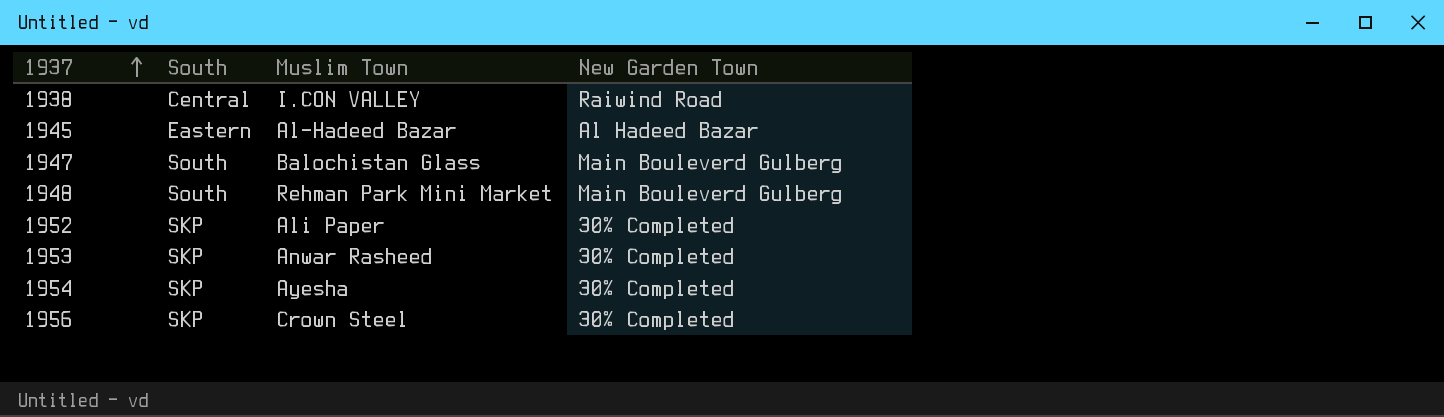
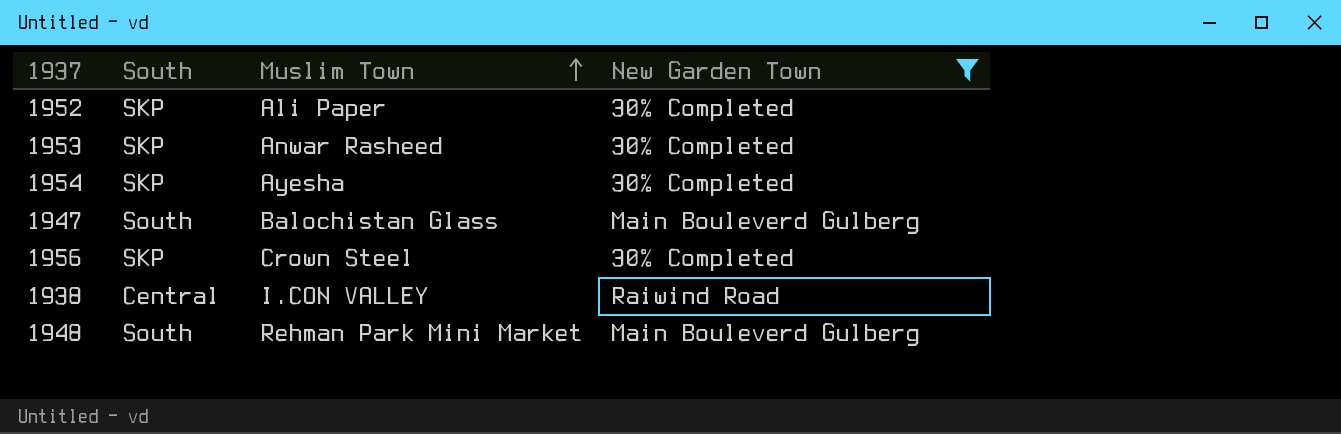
filter: none -> New Garden Town != Al Hadeed Bazar
row order: 1937 ascending -> Muslim Town ascending

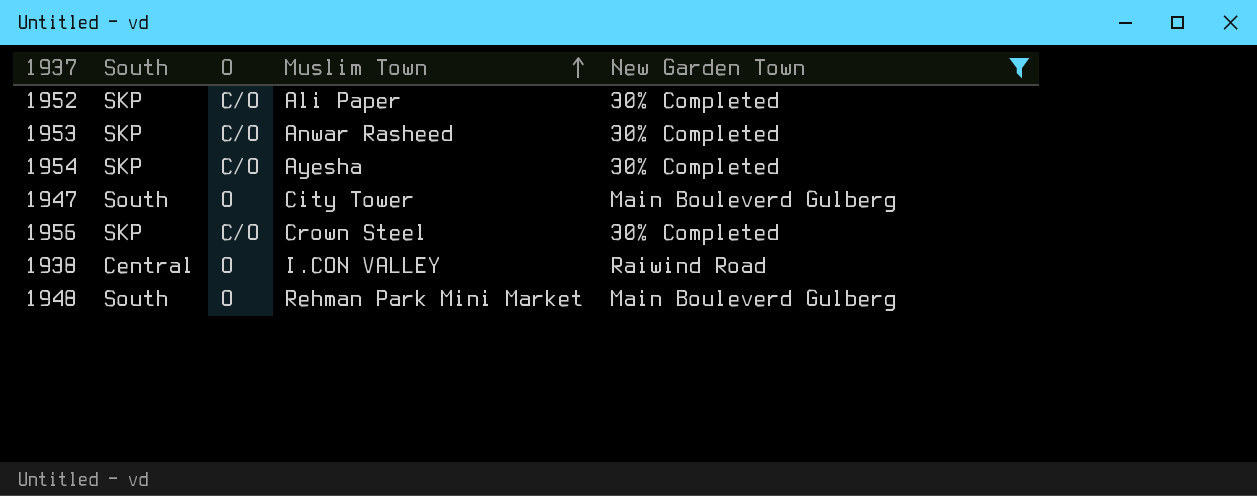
column O | position: none -> 3
1947 | Muslim Town: Balochistan Glass -> City Tower

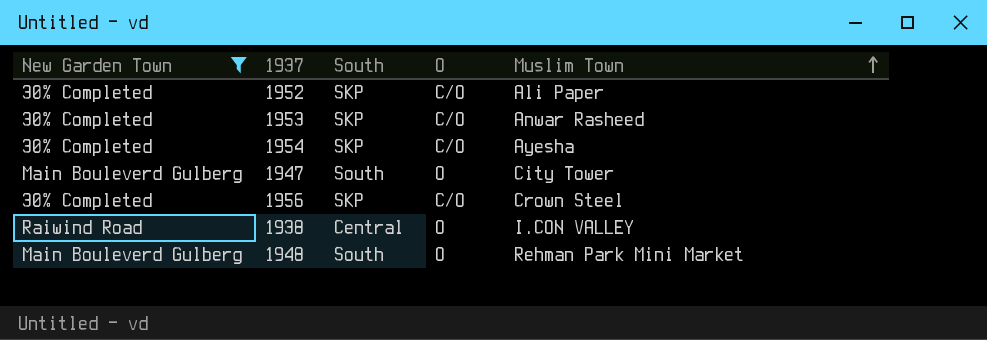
column New Garden Town | position: 5 -> 1

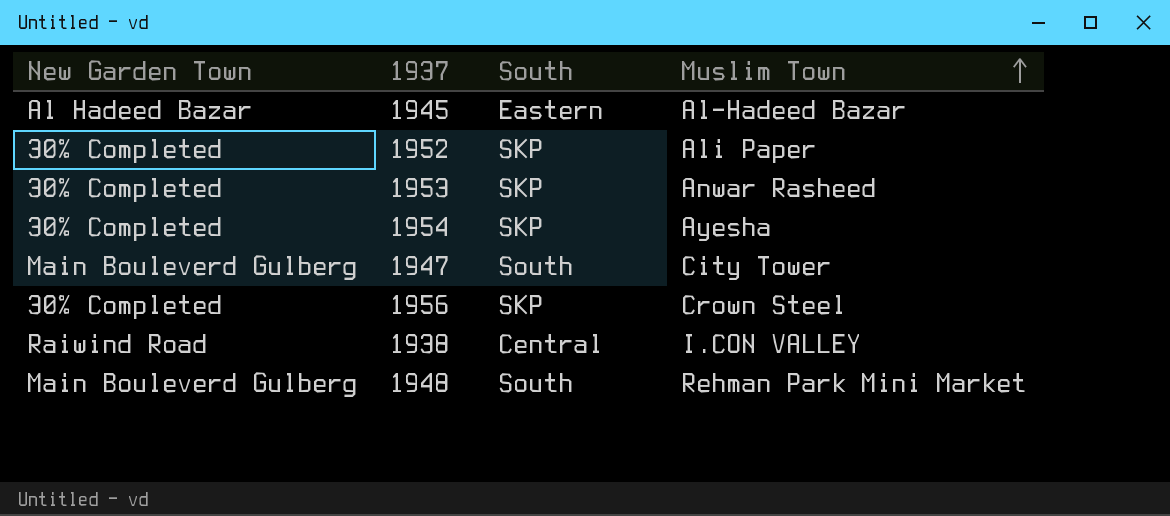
filter: New Garden Town != Al Hadeed Bazar -> none
column O | position: 4 -> none

